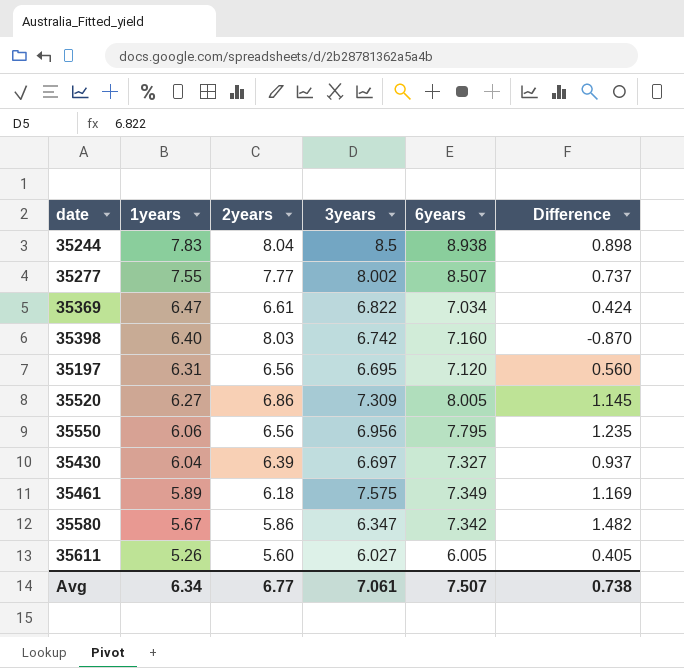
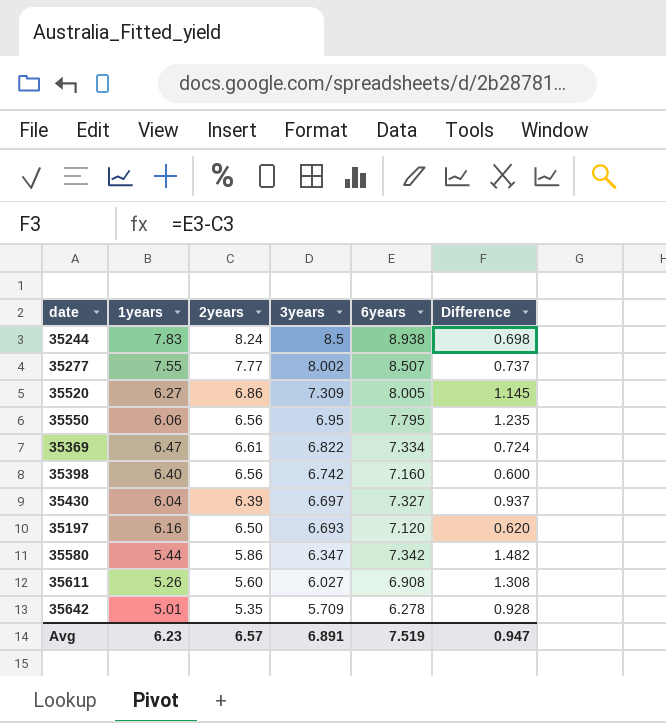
row order: 1years descending -> 3years descending
row 35461: 5.89 | 6.18 | 7.575 | 7.349 | 1.169 -> none
35244 | 2years: 8.04 -> 8.24
35244 | Difference: 0.898 -> 0.698
35550 | 3years: 6.956 -> 6.95
35369 | 6years: 7.034 -> 7.334
35369 | Difference: 0.424 -> 0.724
35398 | 2years: 8.03 -> 6.56
35398 | Difference: -0.870 -> 0.600
35197 | 1years: 6.31 -> 6.16
35197 | 2years: 6.56 -> 6.50
35197 | 3years: 6.695 -> 6.693
35197 | Difference: 0.560 -> 0.620
35580 | 1years: 5.67 -> 5.44
35611 | 6years: 6.005 -> 6.908
35611 | Difference: 0.405 -> 1.308
row 35642: none -> 5.01 | 5.35 | 5.709 | 6.278 | 0.928
Avg | 1years: 6.34 -> 6.23
Avg | 2years: 6.77 -> 6.57
Avg | 3years: 7.061 -> 6.891
Avg | 6years: 7.507 -> 7.519
Avg | Difference: 0.738 -> 0.947

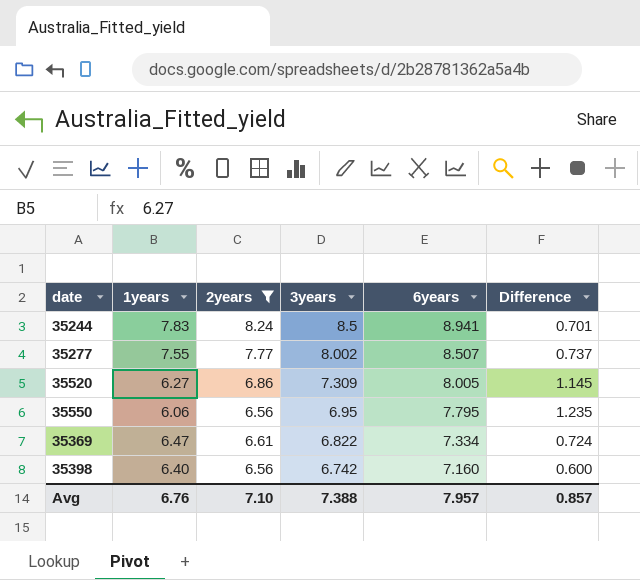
filter: none -> 2years >= 6.56
35244 | 6years: 8.938 -> 8.941
35244 | Difference: 0.698 -> 0.701
Avg | 1years: 6.23 -> 6.76
Avg | 2years: 6.57 -> 7.10
Avg | 3years: 6.891 -> 7.388
Avg | 6years: 7.519 -> 7.957
Avg | Difference: 0.947 -> 0.857

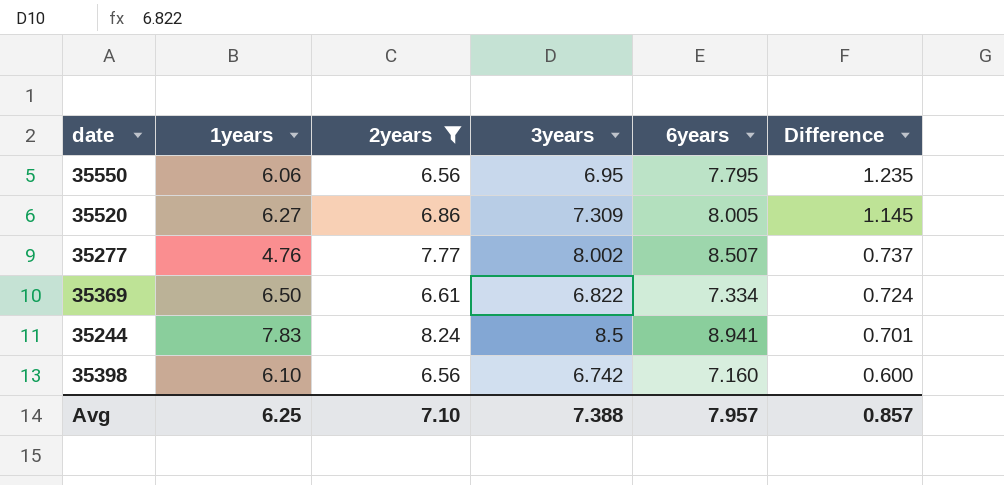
row order: 3years descending -> Difference descending
35277 | 1years: 7.55 -> 4.76
35369 | 1years: 6.47 -> 6.50
35398 | 1years: 6.40 -> 6.10
Avg | 1years: 6.76 -> 6.25

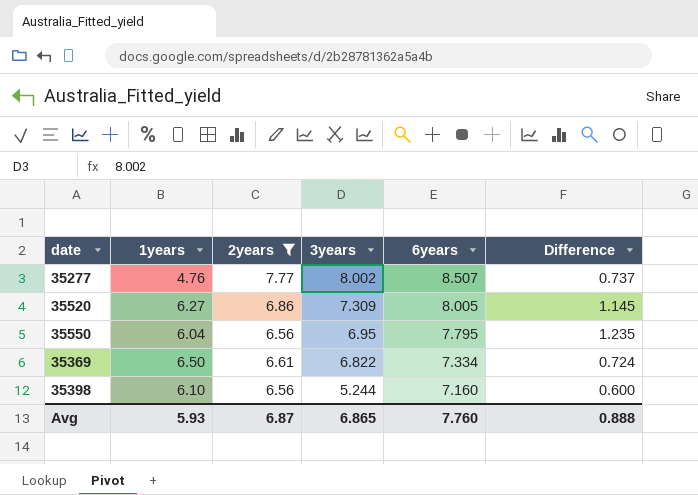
row order: Difference descending -> 3years descending
row 35244: 7.83 | 8.24 | 8.5 | 8.941 | 0.701 -> none
35550 | 1years: 6.06 -> 6.04
35398 | 3years: 6.742 -> 5.244
Avg | 1years: 6.25 -> 5.93
Avg | 2years: 7.10 -> 6.87
Avg | 3years: 7.388 -> 6.865
Avg | 6years: 7.957 -> 7.760
Avg | Difference: 0.857 -> 0.888

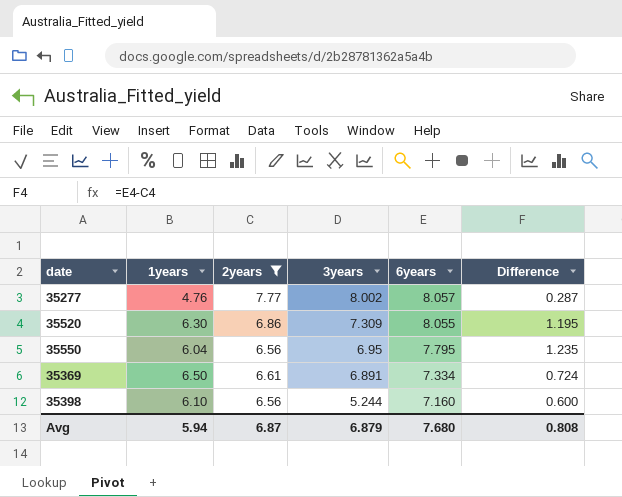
35277 | 6years: 8.507 -> 8.057
35277 | Difference: 0.737 -> 0.287
35520 | 1years: 6.27 -> 6.30
35520 | 6years: 8.005 -> 8.055
35520 | Difference: 1.145 -> 1.195
35369 | 3years: 6.822 -> 6.891
Avg | 1years: 5.93 -> 5.94
Avg | 3years: 6.865 -> 6.879
Avg | 6years: 7.760 -> 7.680
Avg | Difference: 0.888 -> 0.808

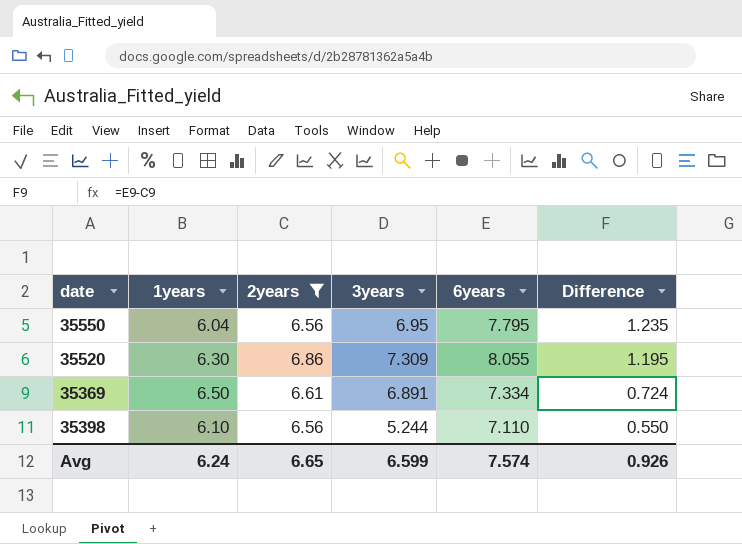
row order: 3years descending -> Difference descending
row 35277: 4.76 | 7.77 | 8.002 | 8.057 | 0.287 -> none
35398 | 6years: 7.160 -> 7.110
35398 | Difference: 0.600 -> 0.550
Avg | 1years: 5.94 -> 6.24
Avg | 2years: 6.87 -> 6.65
Avg | 3years: 6.879 -> 6.599
Avg | 6years: 7.680 -> 7.574
Avg | Difference: 0.808 -> 0.926

